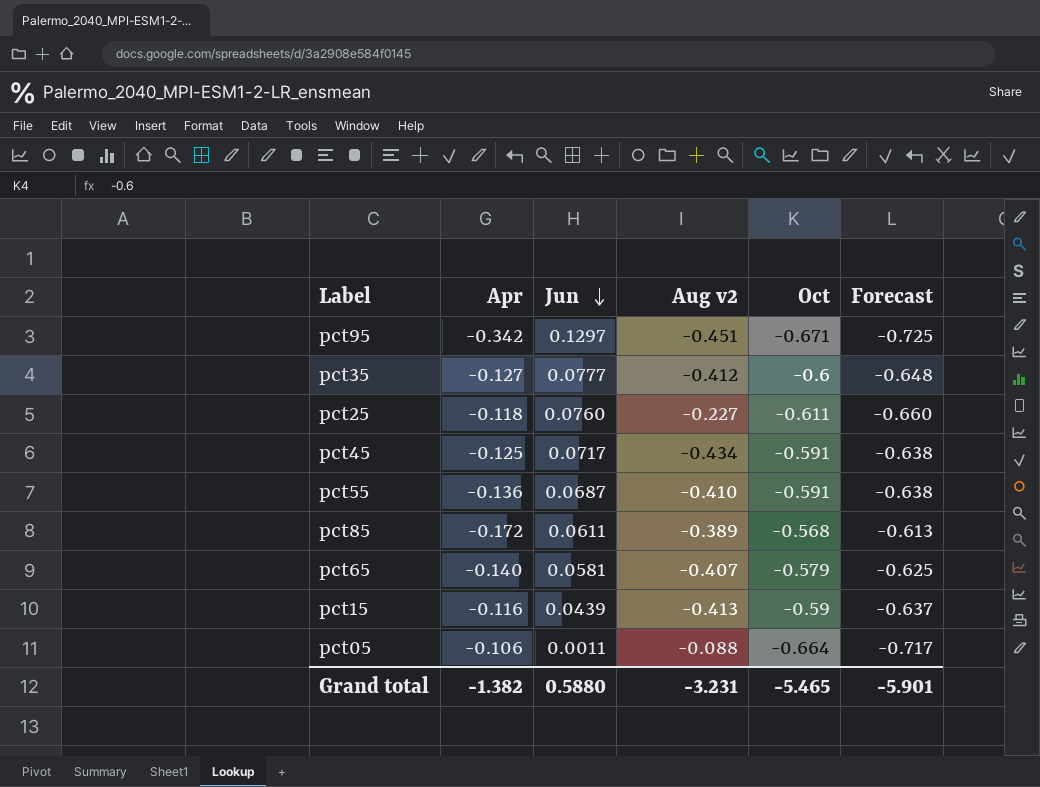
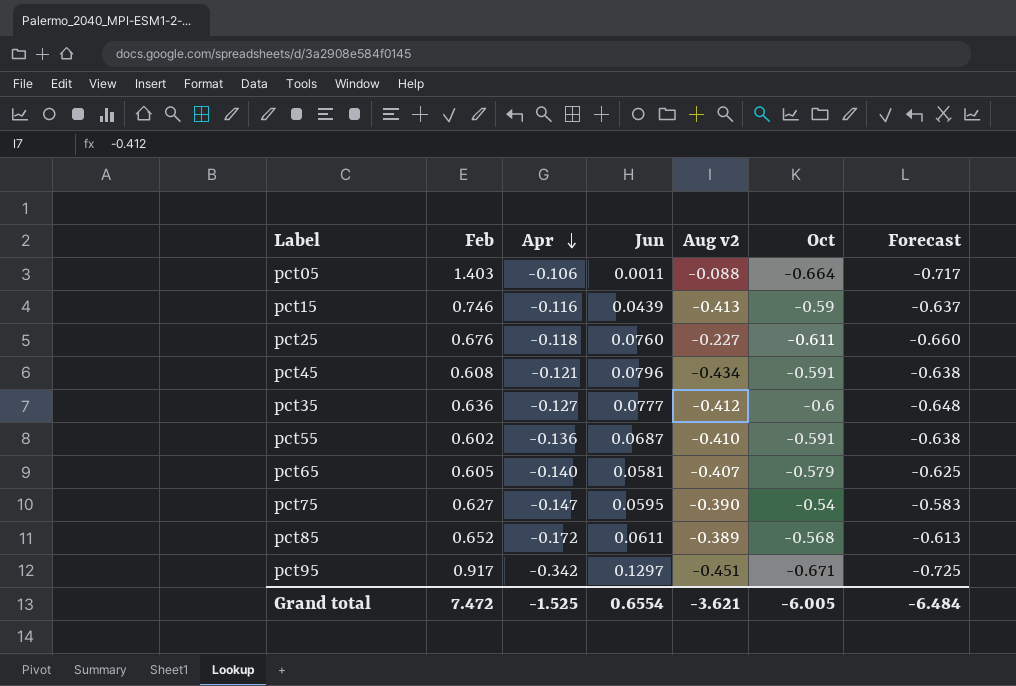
row order: Jun descending -> Apr descending
column Feb | position: none -> 2
pct45 | Apr: -0.125 -> -0.121
pct45 | Jun: 0.0717 -> 0.0796
row pct75: none -> 0.627 | -0.147 | 0.0595 | -0.390 | -0.54 | -0.583
Grand total | Apr: -1.382 -> -1.525
Grand total | Jun: 0.5880 -> 0.6554
Grand total | Aug v2: -3.231 -> -3.621
Grand total | Oct: -5.465 -> -6.005
Grand total | Forecast: -5.901 -> -6.484

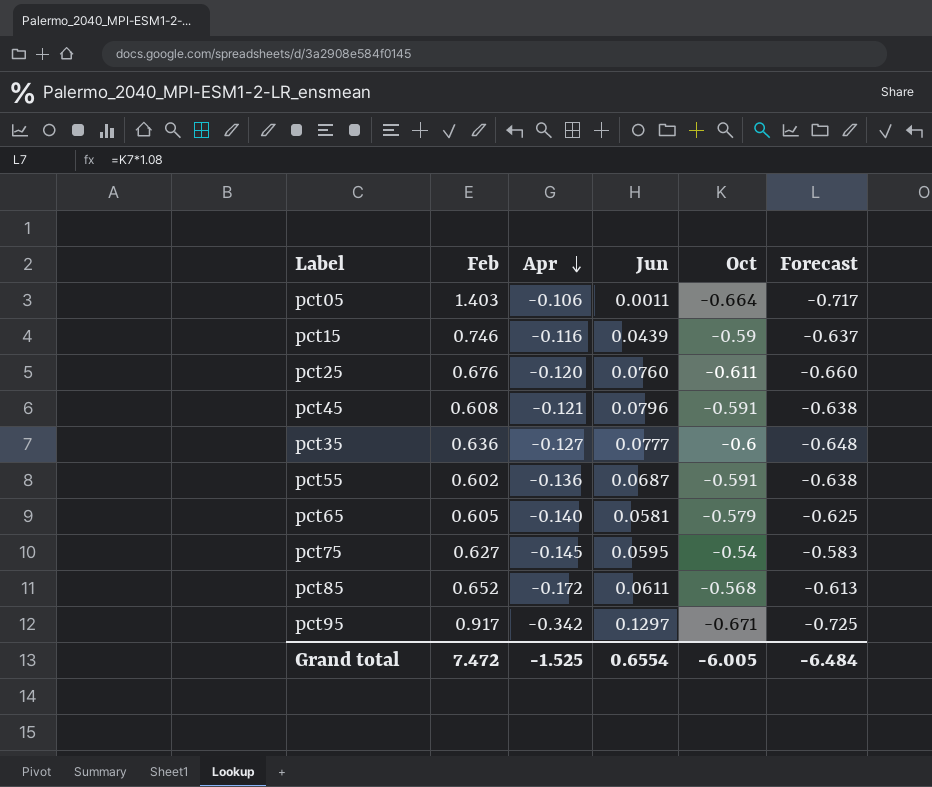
column Aug v2 | position: 5 -> none
pct25 | Apr: -0.118 -> -0.120
pct75 | Apr: -0.147 -> -0.145

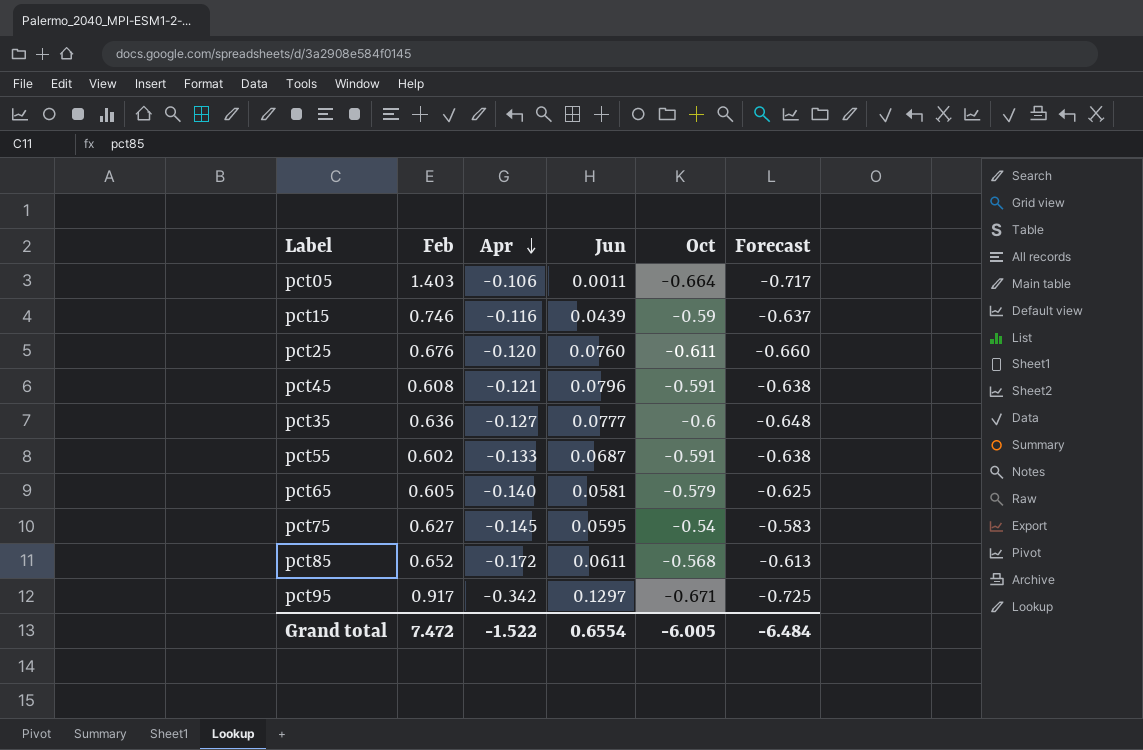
pct55 | Apr: -0.136 -> -0.133
Grand total | Apr: -1.525 -> -1.522

